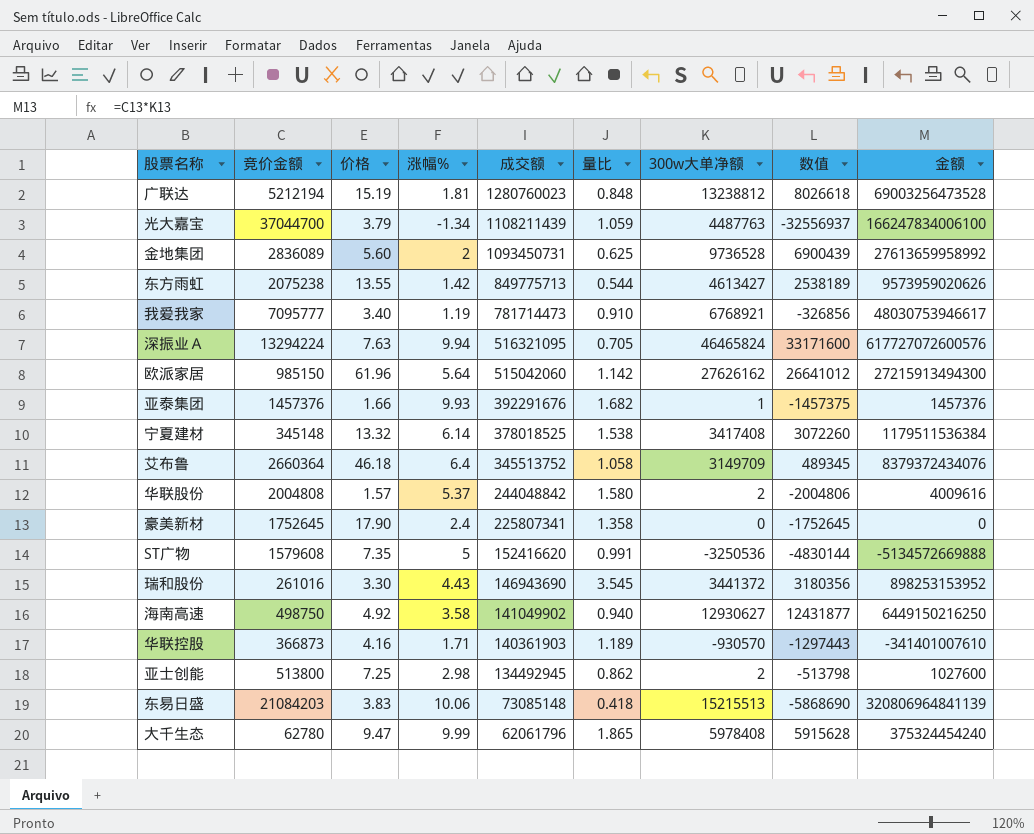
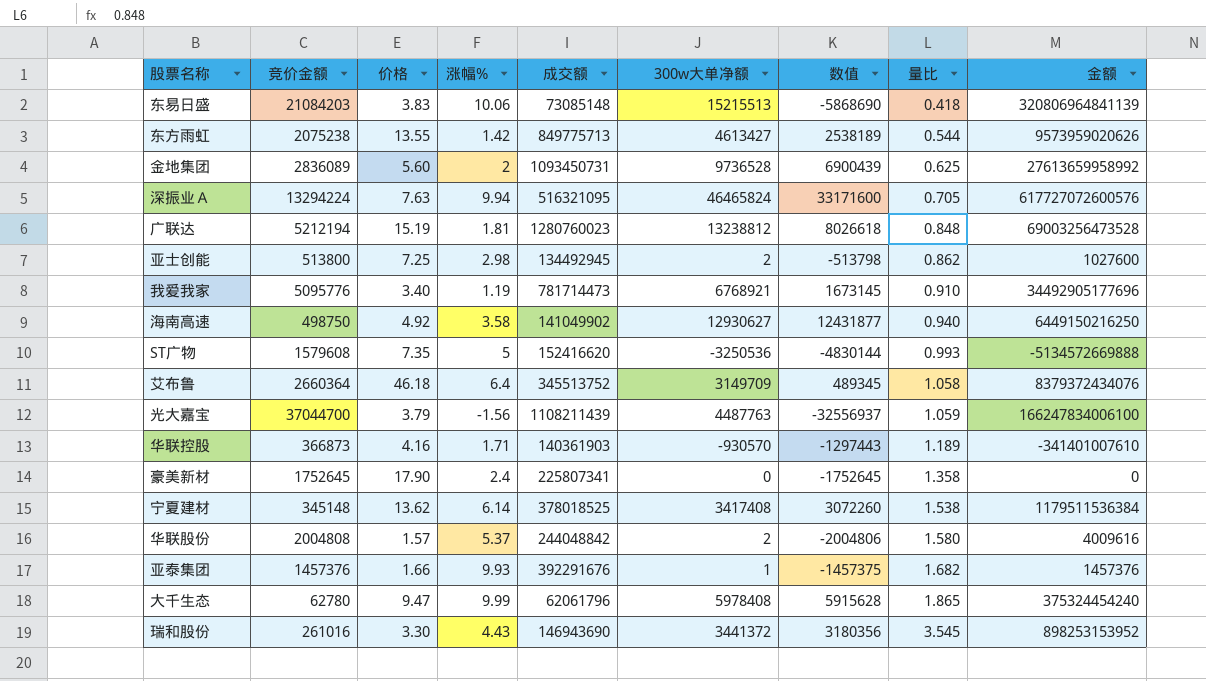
row order: 成交额 descending -> 量比 ascending
column 量比 | position: 6 -> 8
row 欧派家居: 985150 | 61.96 | 5.64 | 515042060 | 1.142 | 27626162 | 26641012 | 27215913494300 -> none
我爱我家 | 竞价金额: 7095777 -> 5095776
我爱我家 | 数值: -326856 -> 1673145
我爱我家 | 金额: 48030753946617 -> 34492905177696
ST广物 | 量比: 0.991 -> 0.993
光大嘉宝 | 涨幅%: -1.34 -> -1.56
宁夏建材 | 价格: 13.32 -> 13.62

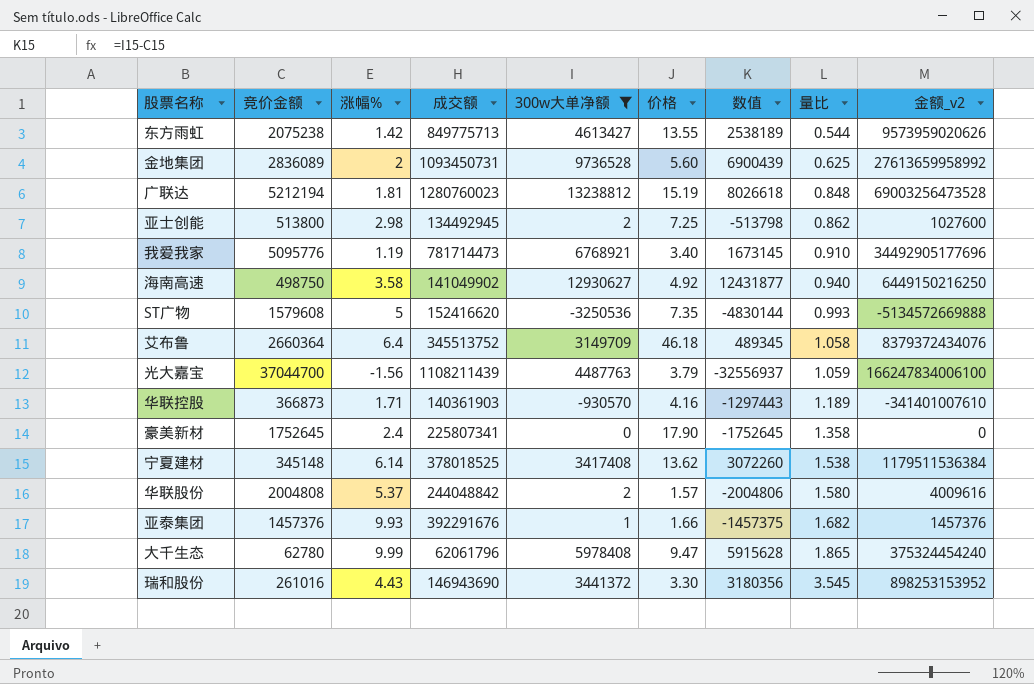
filter: none -> 300w大单净额 <= 13238812
column 价格 | position: 3 -> 6
column name: 金额 -> 金额_v2

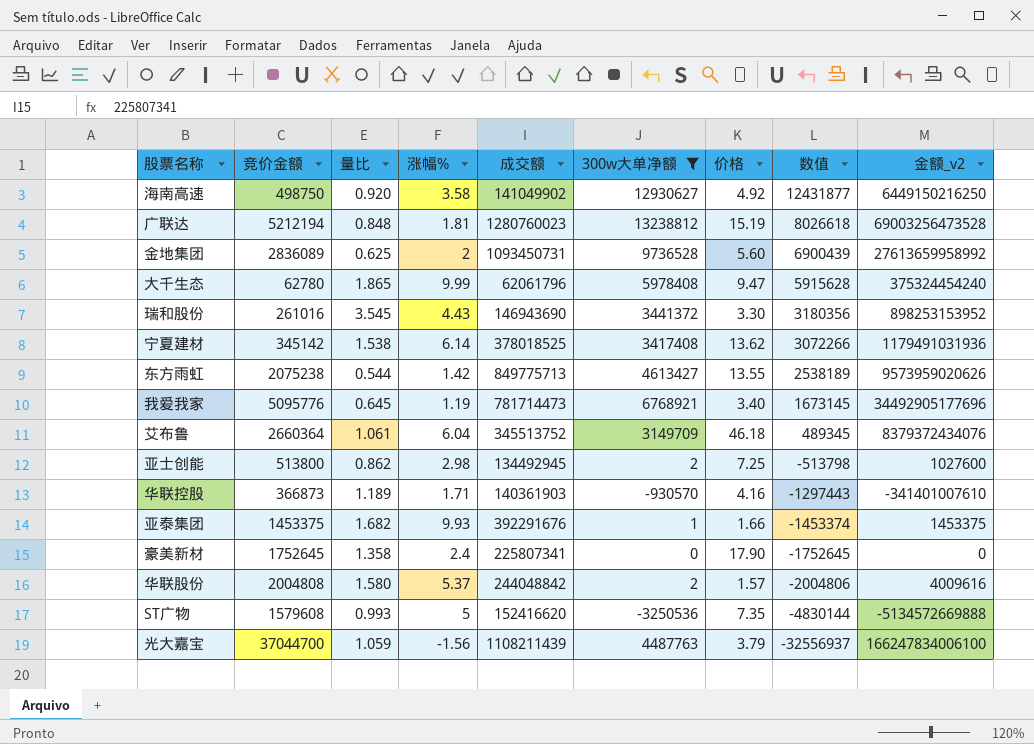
row order: 量比 ascending -> 数值 descending
column 量比 | position: 8 -> 3
海南高速 | 量比: 0.940 -> 0.920
宁夏建材 | 竞价金额: 345148 -> 345142
宁夏建材 | 数值: 3072260 -> 3072266
宁夏建材 | 金额_v2: 1179511536384 -> 1179491031936
我爱我家 | 量比: 0.910 -> 0.645
艾布鲁 | 量比: 1.058 -> 1.061
艾布鲁 | 涨幅%: 6.4 -> 6.04
亚泰集团 | 竞价金额: 1457376 -> 1453375
亚泰集团 | 数值: -1457375 -> -1453374
亚泰集团 | 金额_v2: 1457376 -> 1453375

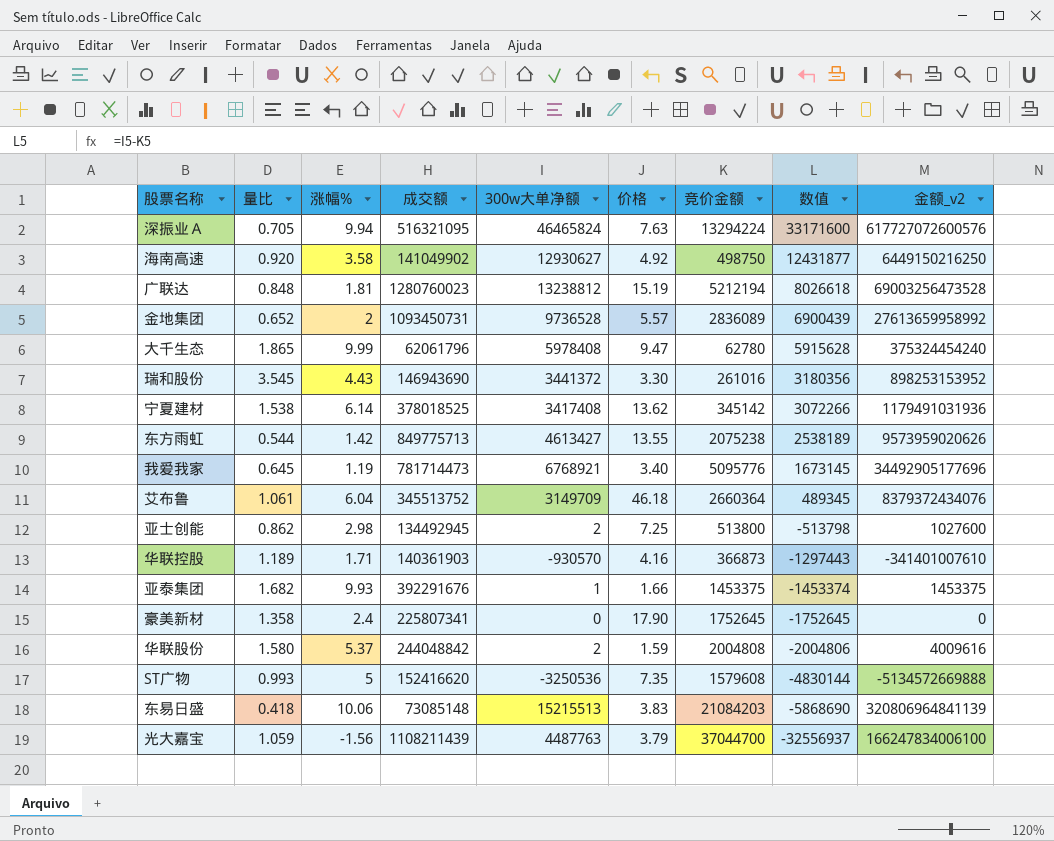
filter: 300w大单净额 <= 13238812 -> none
column 竞价金额 | position: 2 -> 7
金地集团 | 量比: 0.625 -> 0.652
金地集团 | 价格: 5.60 -> 5.57
华联股份 | 价格: 1.57 -> 1.59

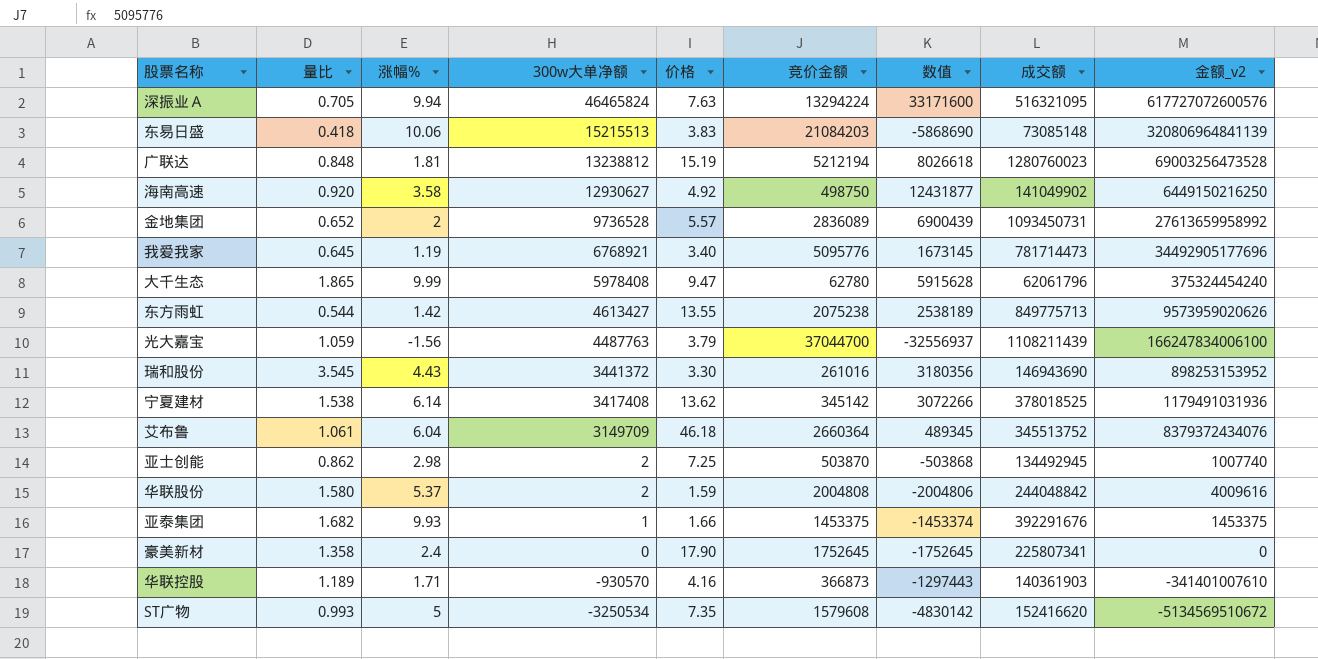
row order: 数值 descending -> 300w大单净额 descending
column 成交额 | position: 4 -> 8
亚士创能 | 竞价金额: 513800 -> 503870
亚士创能 | 数值: -513798 -> -503868
亚士创能 | 金额_v2: 1027600 -> 1007740
ST广物 | 300w大单净额: -3250536 -> -3250534
ST广物 | 数值: -4830144 -> -4830142
ST广物 | 金额_v2: -5134572669888 -> -5134569510672

